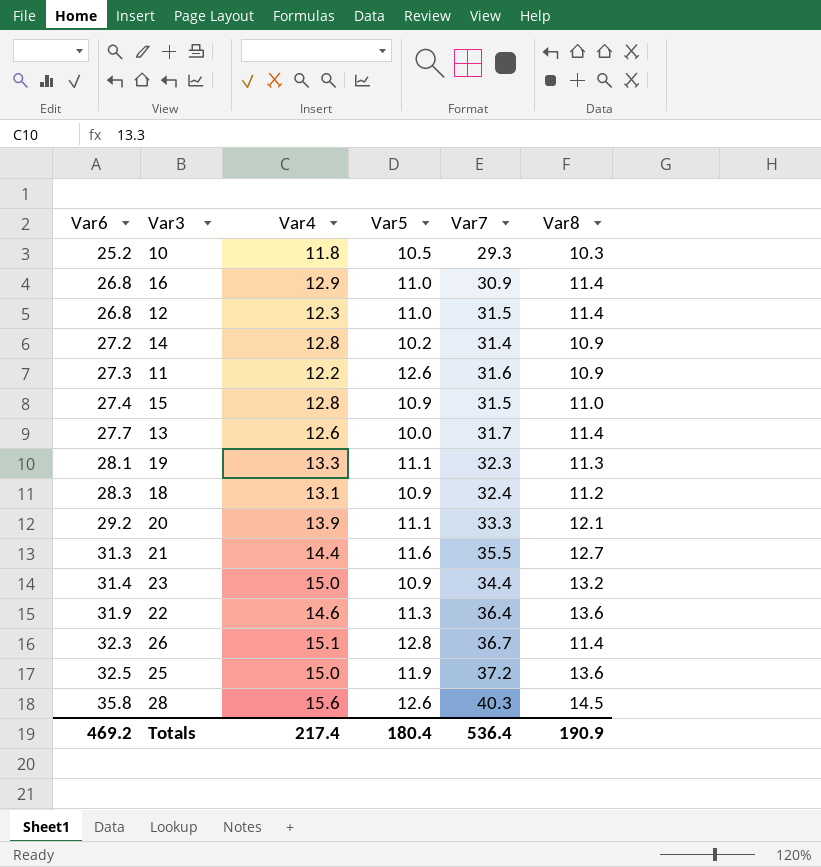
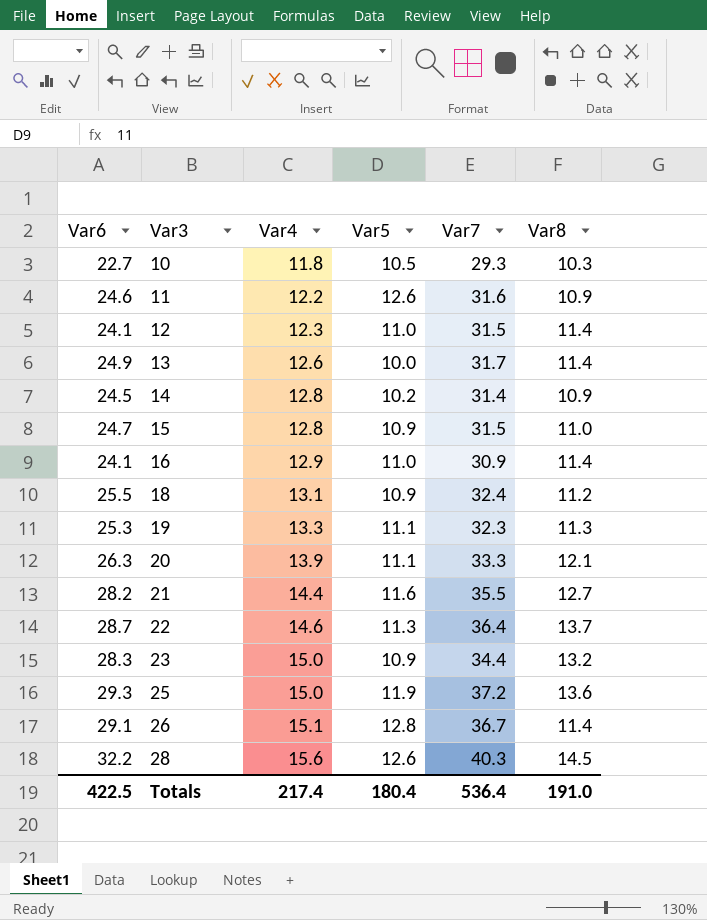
row order: Var6 ascending -> Var3 ascending
10 | Var6: 25.2 -> 22.7
11 | Var6: 27.3 -> 24.6
12 | Var6: 26.8 -> 24.1
13 | Var6: 27.7 -> 24.9
14 | Var6: 27.2 -> 24.5
15 | Var6: 27.4 -> 24.7
16 | Var6: 26.8 -> 24.1
18 | Var6: 28.3 -> 25.5
19 | Var6: 28.1 -> 25.3
20 | Var6: 29.2 -> 26.3
21 | Var6: 31.3 -> 28.2
22 | Var6: 31.9 -> 28.7
22 | Var8: 13.6 -> 13.7
23 | Var6: 31.4 -> 28.3
25 | Var6: 32.5 -> 29.3
26 | Var6: 32.3 -> 29.1
28 | Var6: 35.8 -> 32.2
Totals | Var6: 469.2 -> 422.5
Totals | Var8: 190.9 -> 191.0

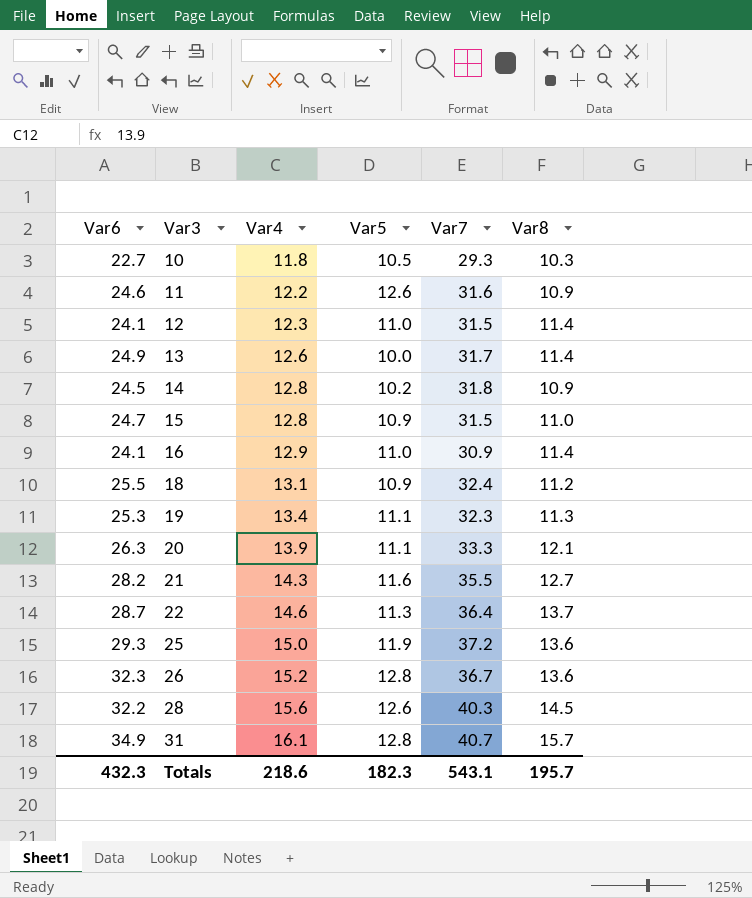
row 23: 28.3 | 15.0 | 10.9 | 34.4 | 13.2 -> none
14 | Var7: 31.4 -> 31.8
19 | Var4: 13.3 -> 13.4
21 | Var4: 14.4 -> 14.3
26 | Var6: 29.1 -> 32.3
26 | Var4: 15.1 -> 15.2
26 | Var8: 11.4 -> 13.6
row 31: none -> 34.9 | 16.1 | 12.8 | 40.7 | 15.7
Totals | Var6: 422.5 -> 432.3
Totals | Var4: 217.4 -> 218.6
Totals | Var5: 180.4 -> 182.3
Totals | Var7: 536.4 -> 543.1
Totals | Var8: 191.0 -> 195.7

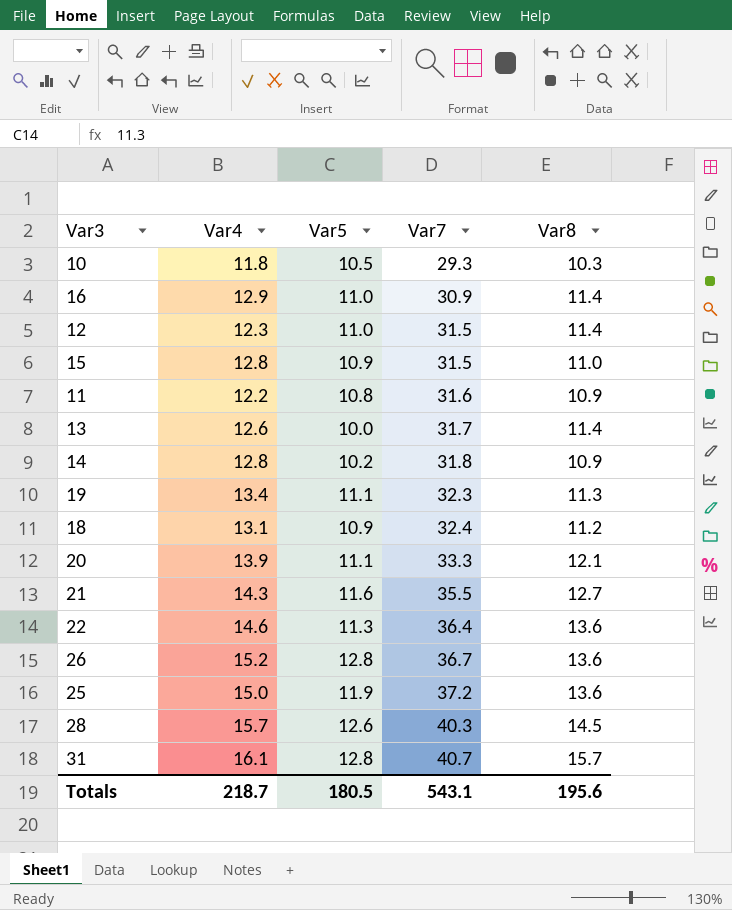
row order: Var3 ascending -> Var7 ascending
column Var6 | position: 1 -> none
11 | Var5: 12.6 -> 10.8
22 | Var8: 13.7 -> 13.6
28 | Var4: 15.6 -> 15.7
Totals | Var4: 218.6 -> 218.7
Totals | Var5: 182.3 -> 180.5
Totals | Var8: 195.7 -> 195.6

